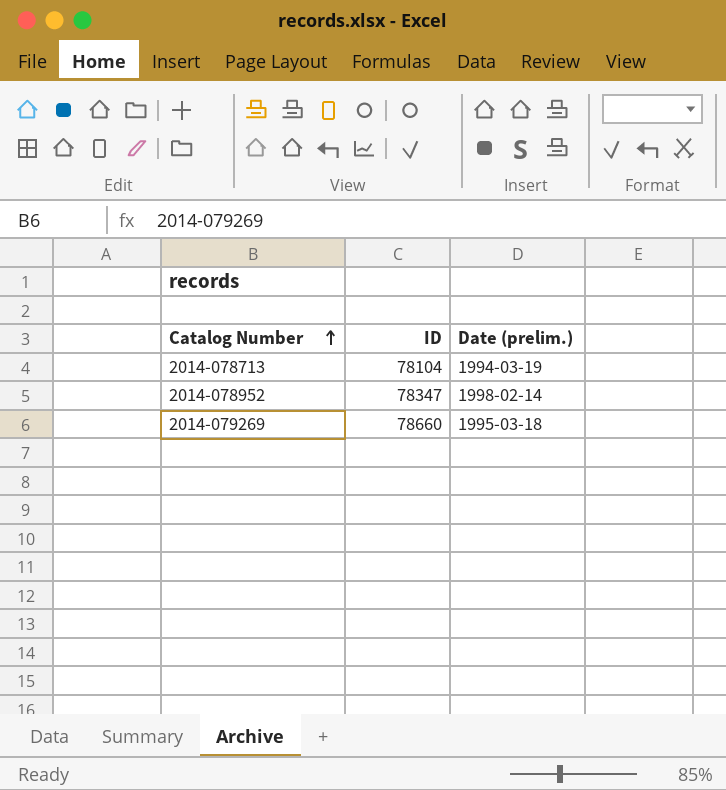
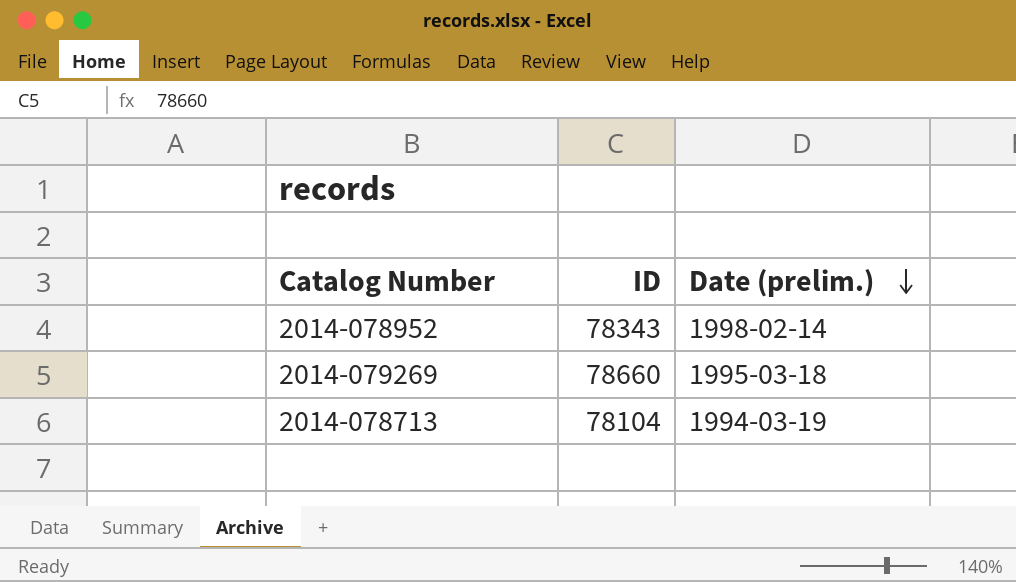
row order: Catalog Number ascending -> Date (prelim.) descending
2014-078952 | ID: 78347 -> 78343

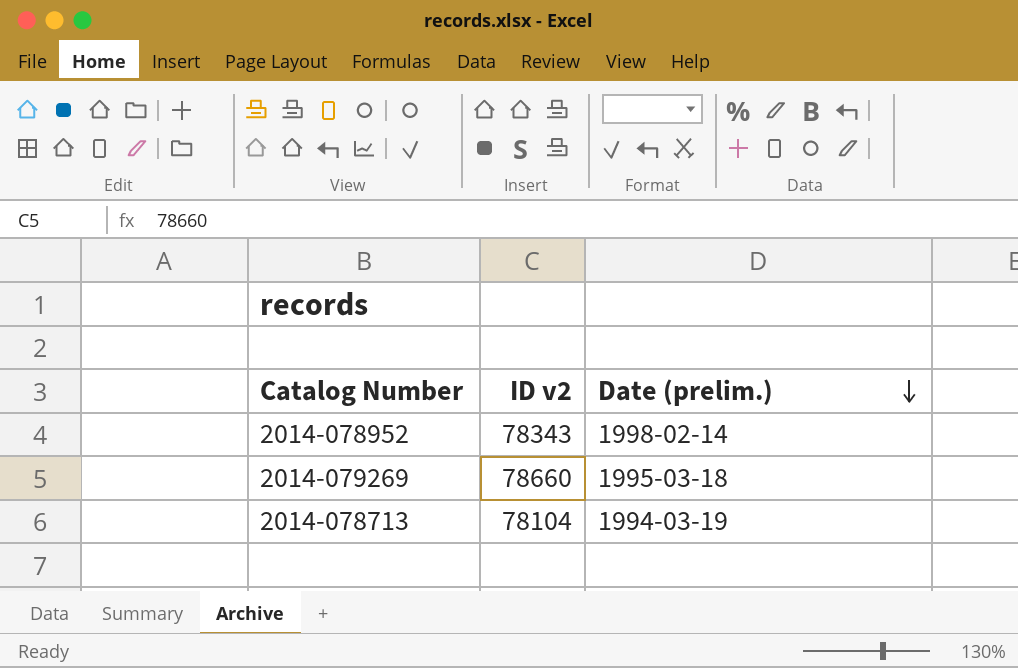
column name: ID -> ID v2

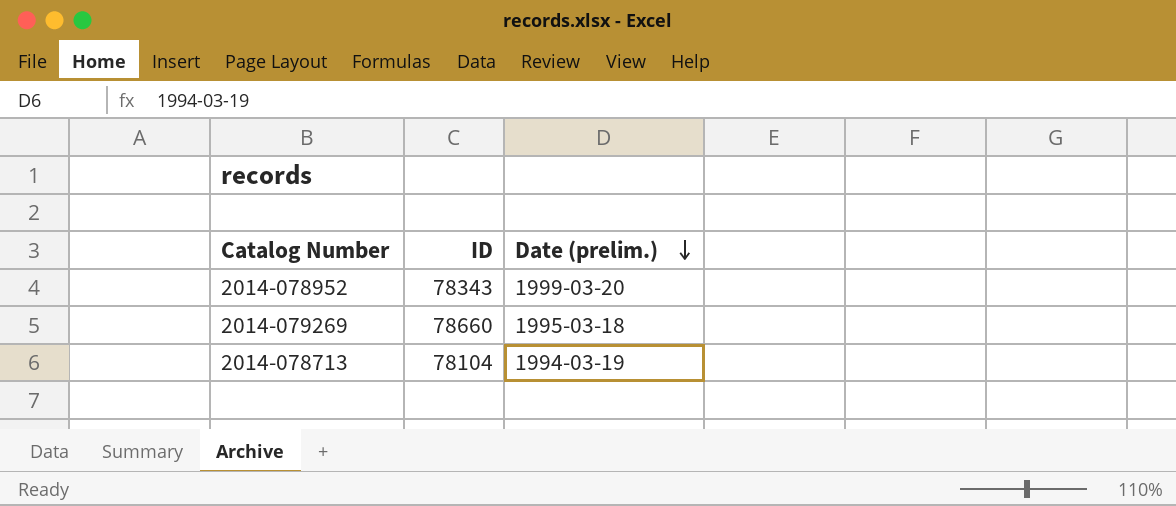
column name: ID v2 -> ID
2014-078952 | Date (prelim.): 1998-02-14 -> 1999-03-20

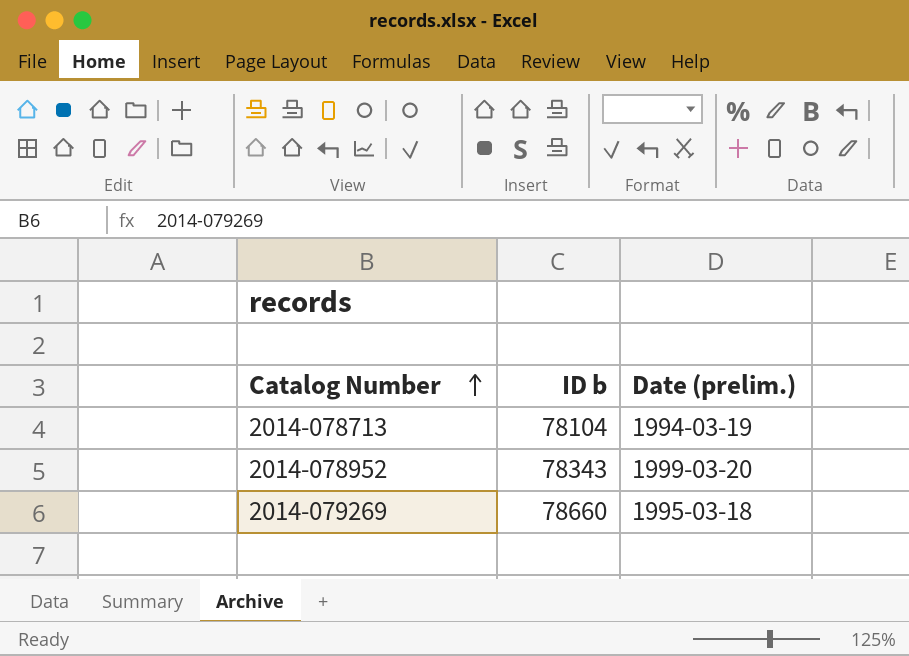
row order: Date (prelim.) descending -> Catalog Number ascending
column name: ID -> ID b

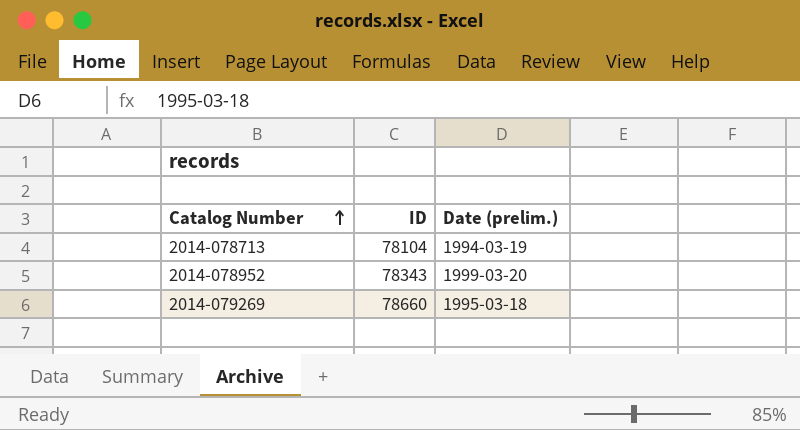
column name: ID b -> ID

